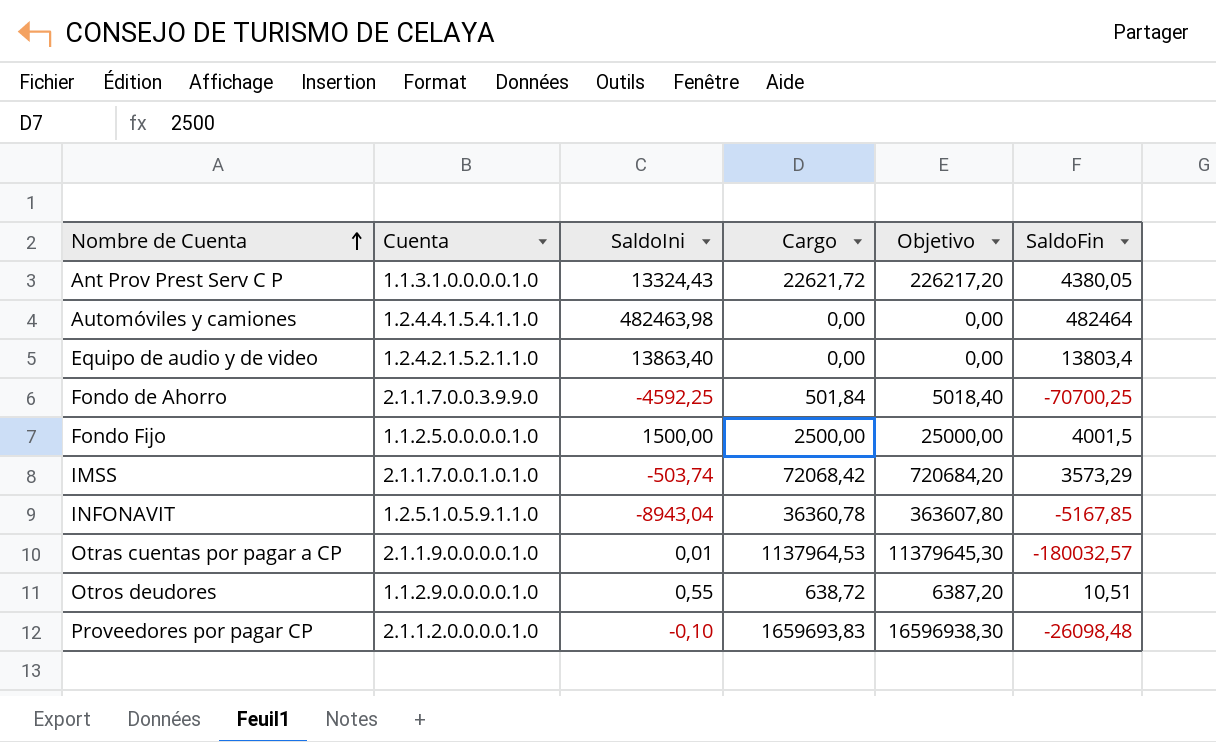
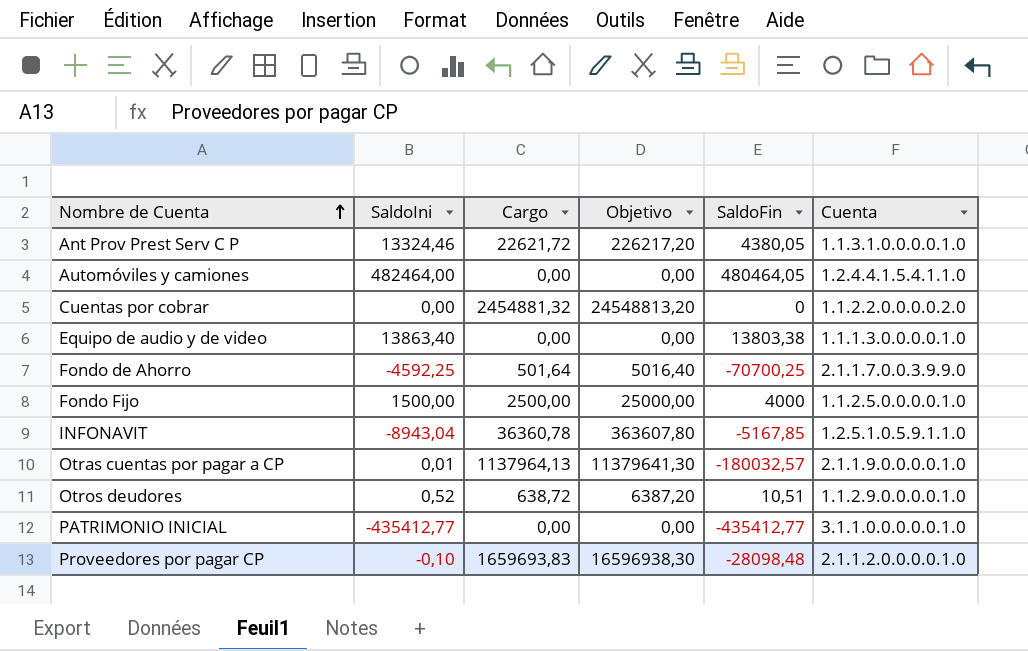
column Cuenta | position: 2 -> 6
row IMSS: 2.1.1.7.0.0.1.0.1.0 | -503,74 | 72068,42 | 720684,20 | 3573,29 -> none
Ant Prov Prest Serv C P | SaldoIni: 13324,43 -> 13324,46
Automóviles y camiones | SaldoIni: 482463,98 -> 482464,00
Automóviles y camiones | SaldoFin: 482464 -> 480464,05
row Cuentas por cobrar: none -> 0,00 | 2454881,32 | 24548813,20 | 0 | 1.1.2.2.0.0.0.0.2.0
Equipo de audio y de video | SaldoFin: 13803,4 -> 13803,38
Equipo de audio y de video | Cuenta: 1.2.4.2.1.5.2.1.1.0 -> 1.1.1.3.0.0.0.0.1.0
Fondo de Ahorro | Cargo: 501,84 -> 501,64
Fondo de Ahorro | Objetivo: 5018,40 -> 5016,40
Fondo Fijo | SaldoFin: 4001,5 -> 4000
Otras cuentas por pagar a CP | Cargo: 1137964,53 -> 1137964,13
Otras cuentas por pagar a CP | Objetivo: 11379645,30 -> 11379641,30
Otros deudores | SaldoIni: 0,55 -> 0,52
row PATRIMONIO INICIAL: none -> -435412,77 | 0,00 | 0,00 | -435412,77 | 3.1.1.0.0.0.0.0.1.0
Proveedores por pagar CP | SaldoFin: -26098,48 -> -28098,48

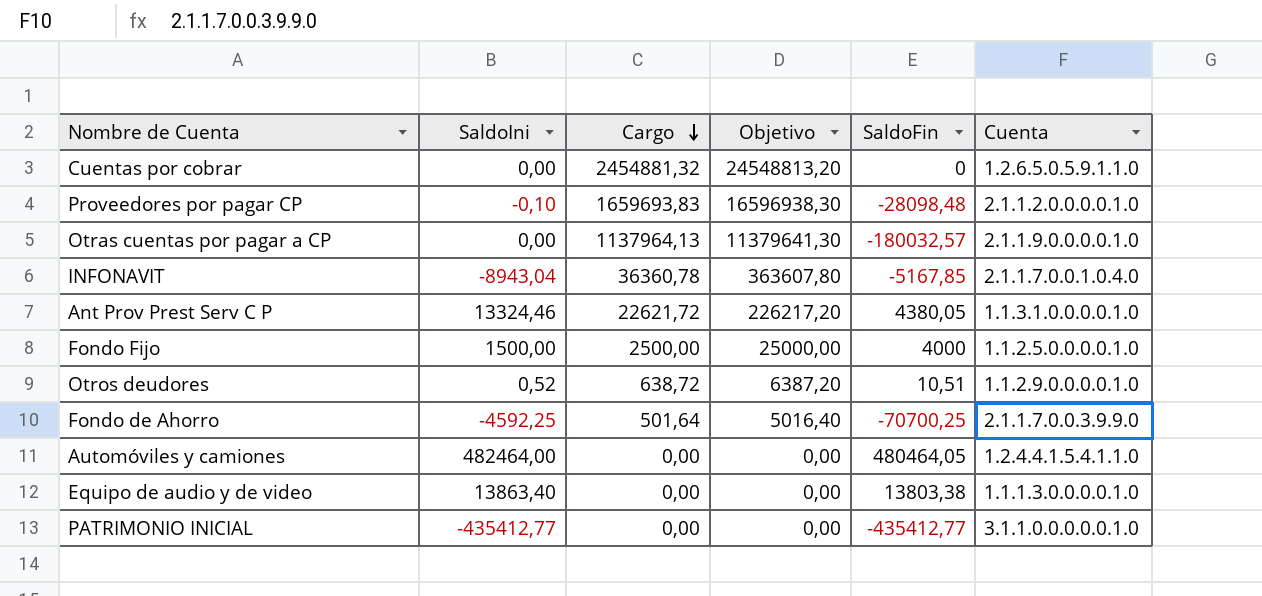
row order: Nombre de Cuenta ascending -> Cargo descending
Cuentas por cobrar | Cuenta: 1.1.2.2.0.0.0.0.2.0 -> 1.2.6.5.0.5.9.1.1.0
Otras cuentas por pagar a CP | SaldoIni: 0,01 -> 0,00
INFONAVIT | Cuenta: 1.2.5.1.0.5.9.1.1.0 -> 2.1.1.7.0.0.1.0.4.0

